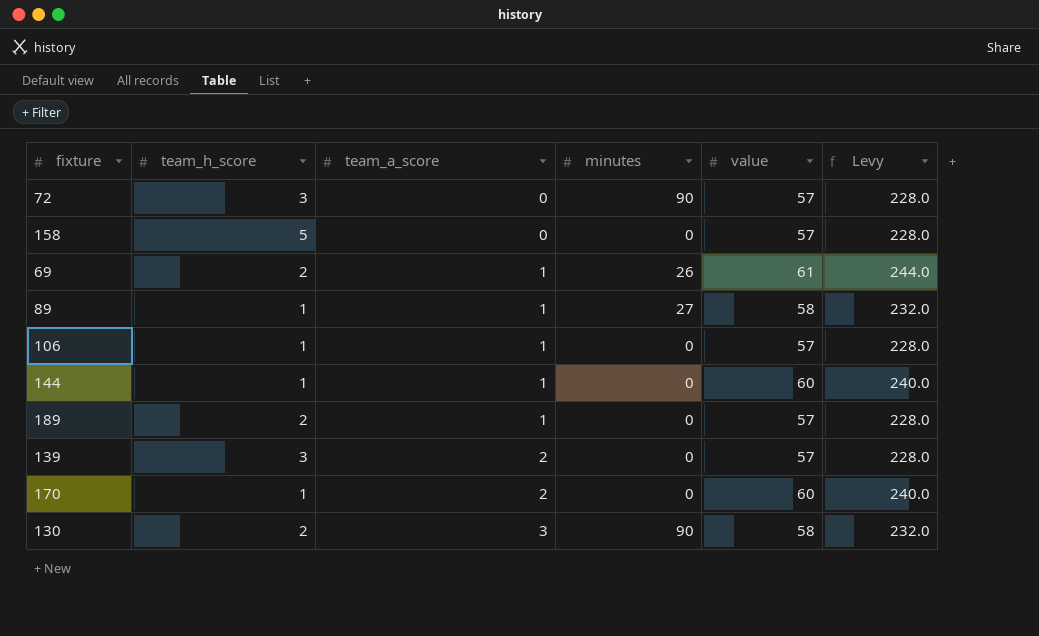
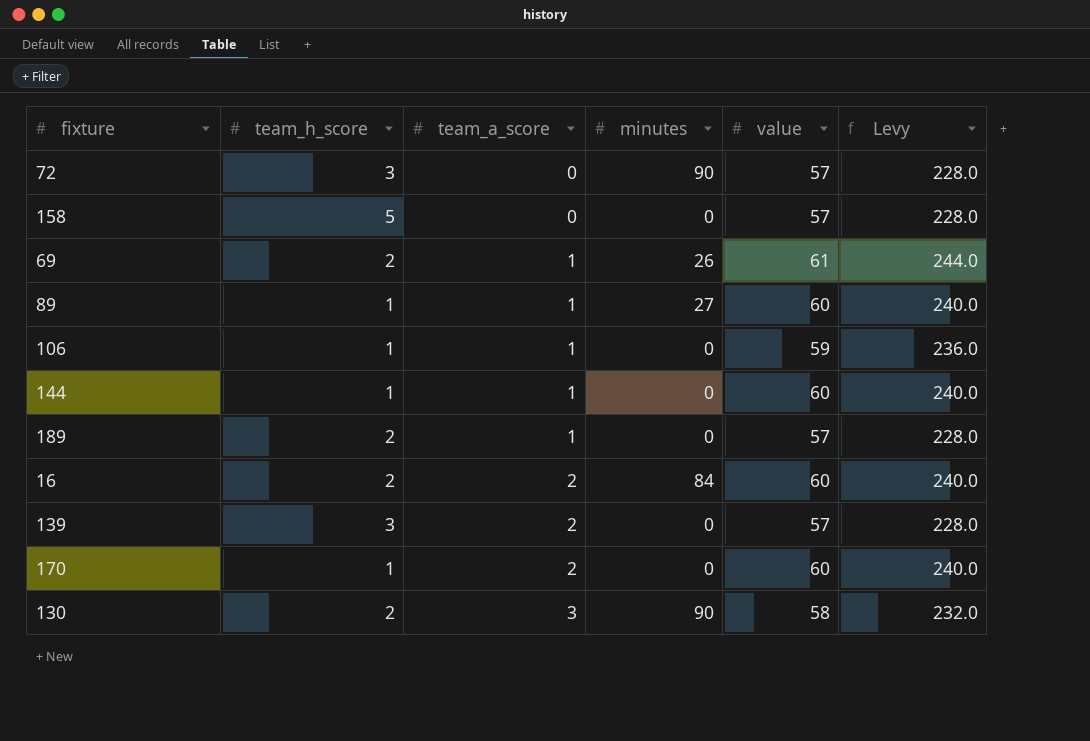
89 | value: 58 -> 60
89 | Levy: 232.0 -> 240.0
106 | value: 57 -> 59
106 | Levy: 228.0 -> 236.0
row 16: none -> 2 | 2 | 84 | 60 | 240.0

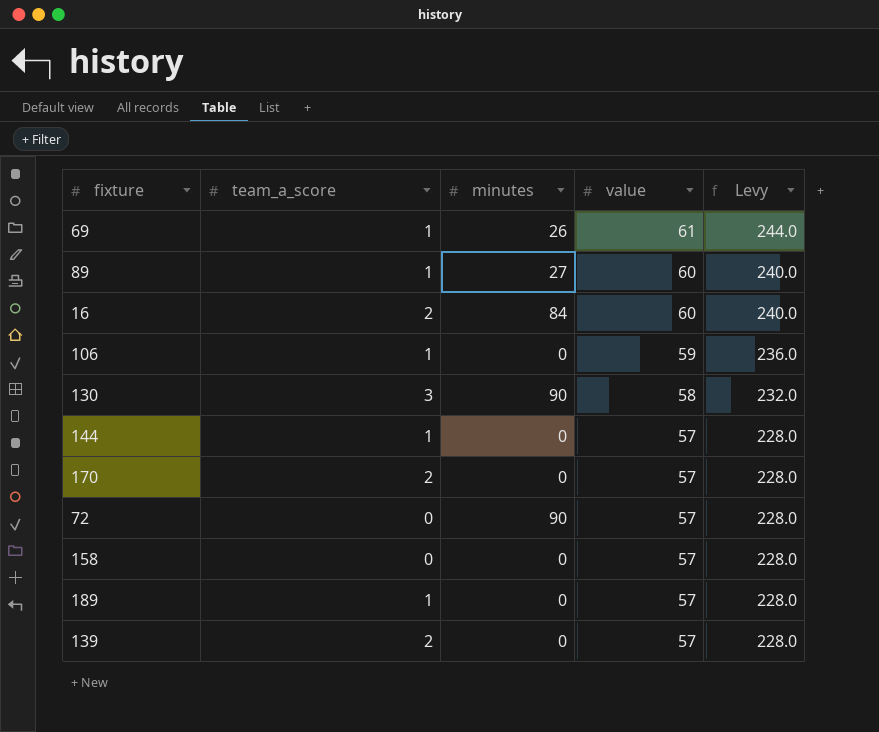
row order: team_a_score ascending -> value descending
column team_h_score | position: 2 -> none
144 | value: 60 -> 57
144 | Levy: 240.0 -> 228.0
170 | value: 60 -> 57
170 | Levy: 240.0 -> 228.0

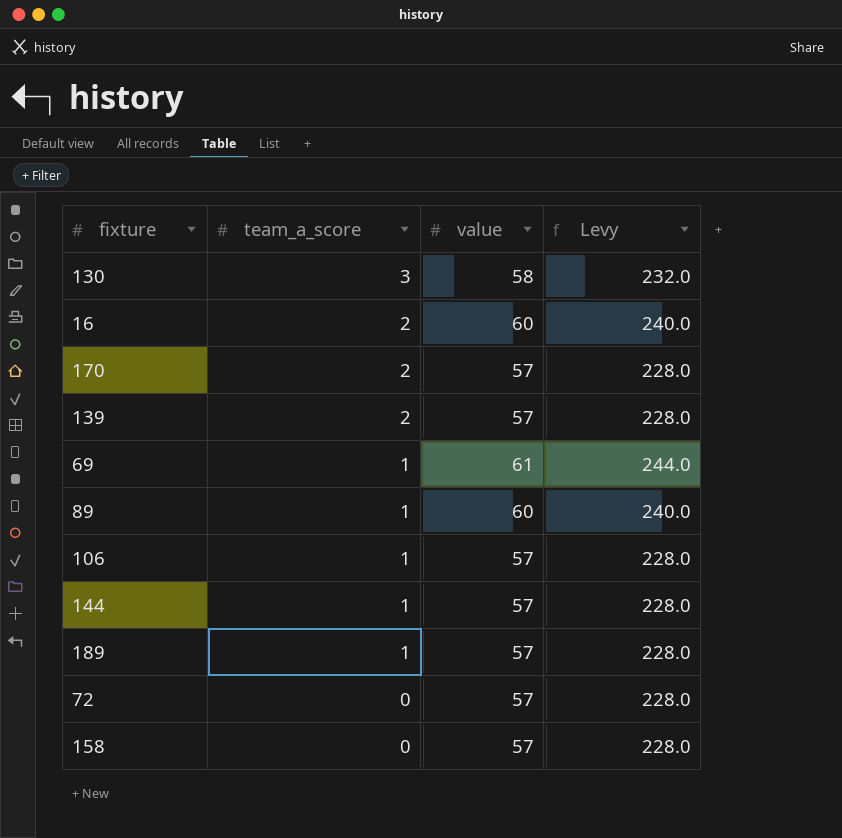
row order: value descending -> team_a_score descending
column minutes | position: 3 -> none
106 | value: 59 -> 57
106 | Levy: 236.0 -> 228.0

